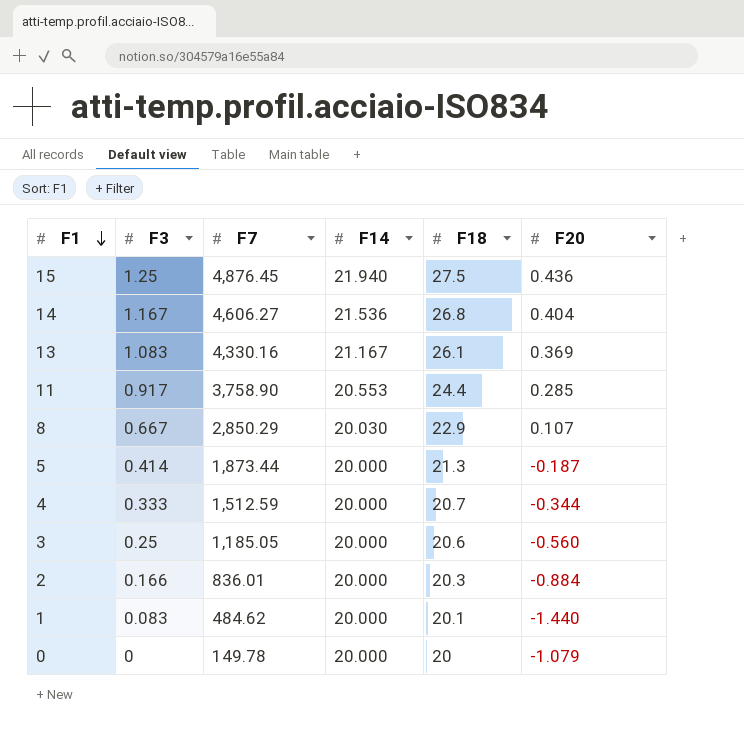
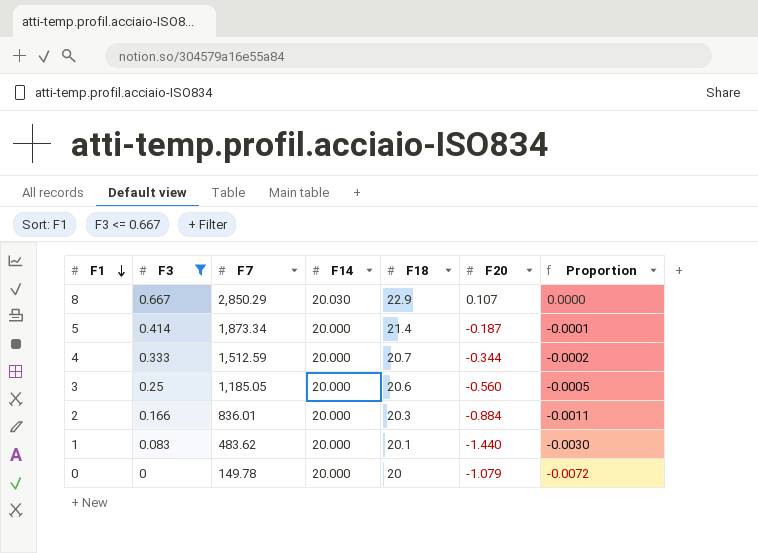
filter: none -> F3 <= 0.667
column Proportion | formula: none -> [F20] / [F7]
5 | F7: 1,873.44 -> 1,873.34
5 | F18: 21.3 -> 21.4
1 | F7: 484.62 -> 483.62

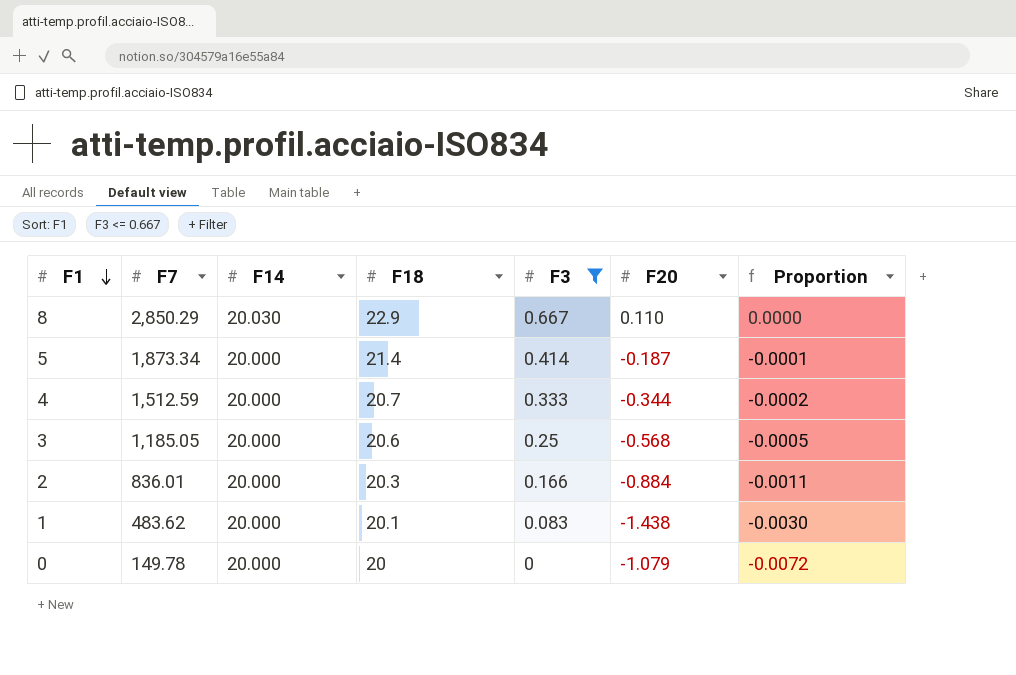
column F3 | position: 2 -> 5
8 | F20: 0.107 -> 0.110
3 | F20: -0.560 -> -0.568
1 | F20: -1.440 -> -1.438

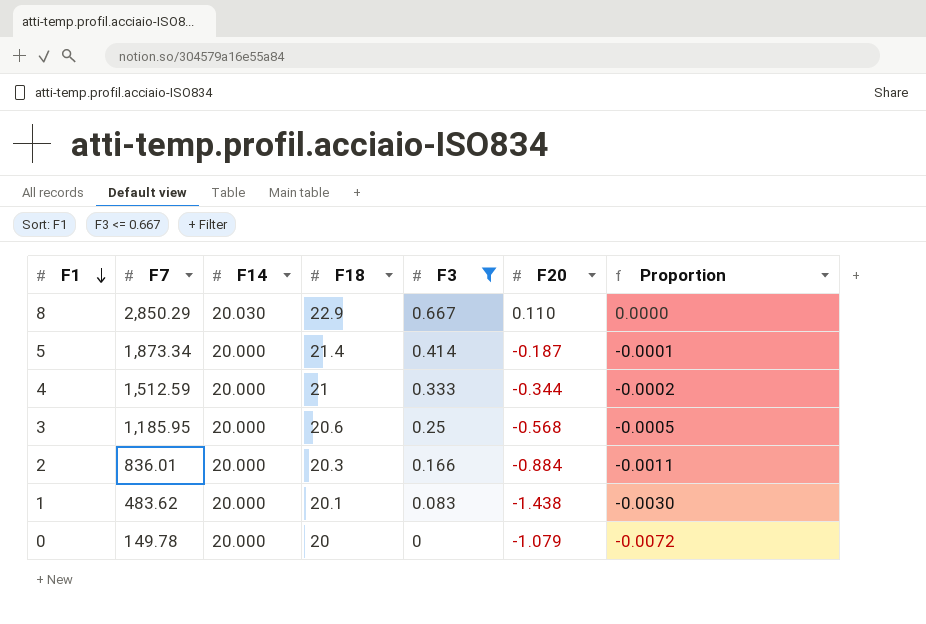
4 | F18: 20.7 -> 21
3 | F7: 1,185.05 -> 1,185.95

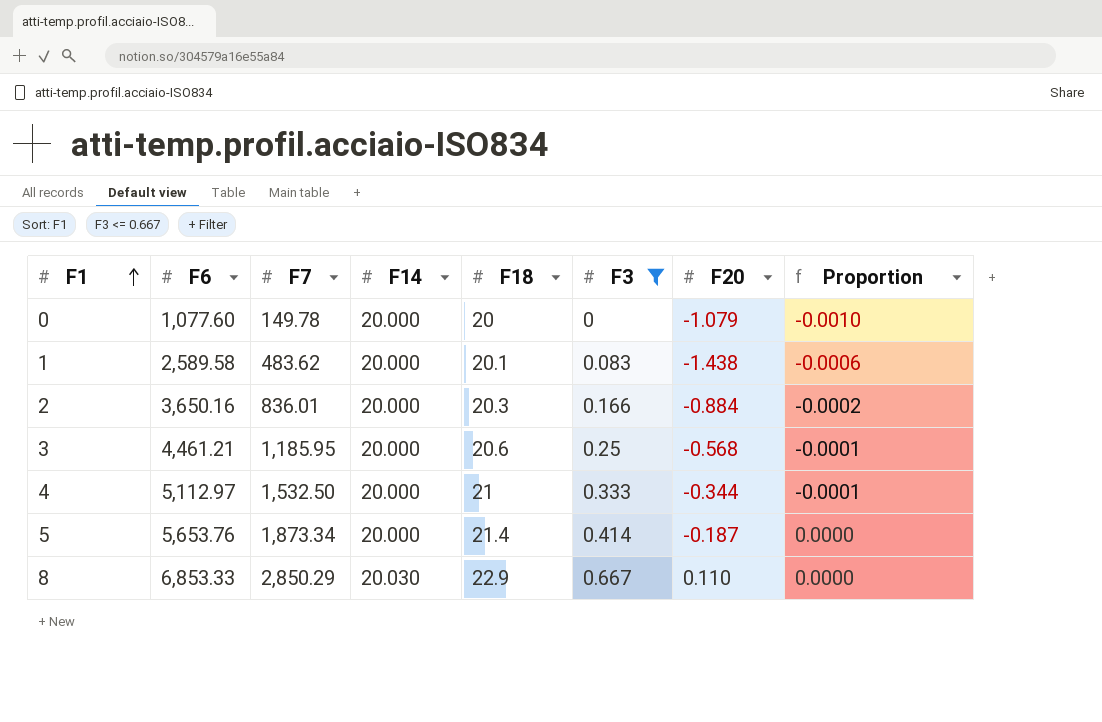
row order: F1 descending -> F1 ascending
column F6 | position: none -> 2
column Proportion | formula: [F20] / [F7] -> [F20] / [F6]
4 | F7: 1,512.59 -> 1,532.50

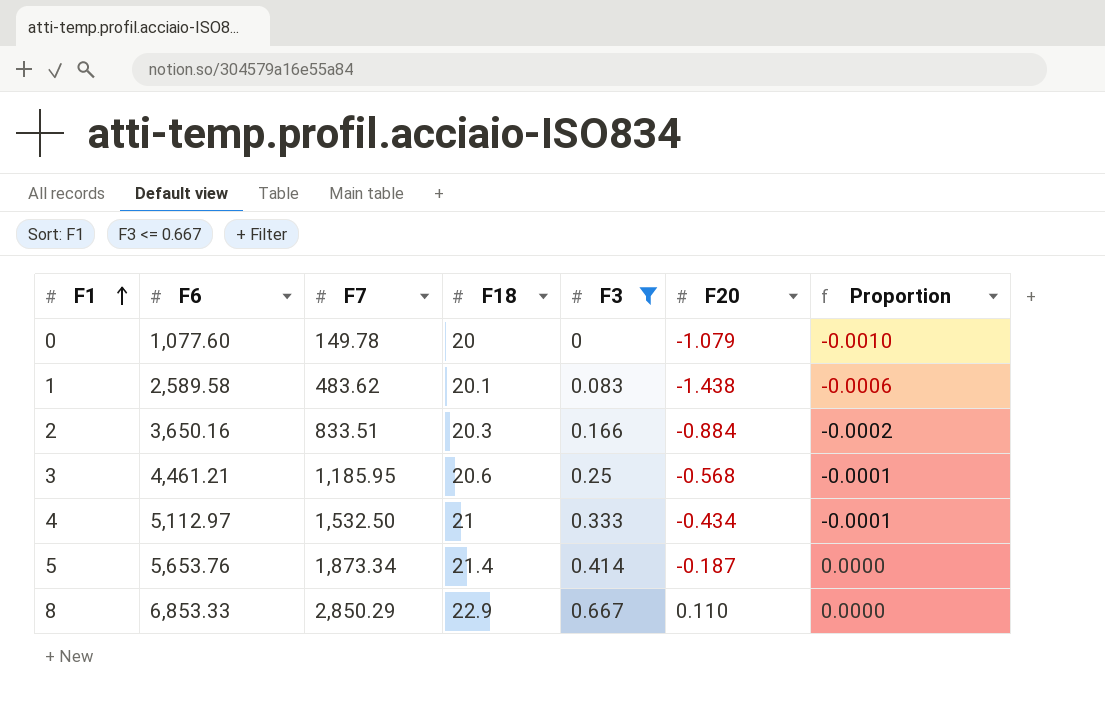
column F14 | position: 4 -> none
2 | F7: 836.01 -> 833.51
4 | F20: -0.344 -> -0.434

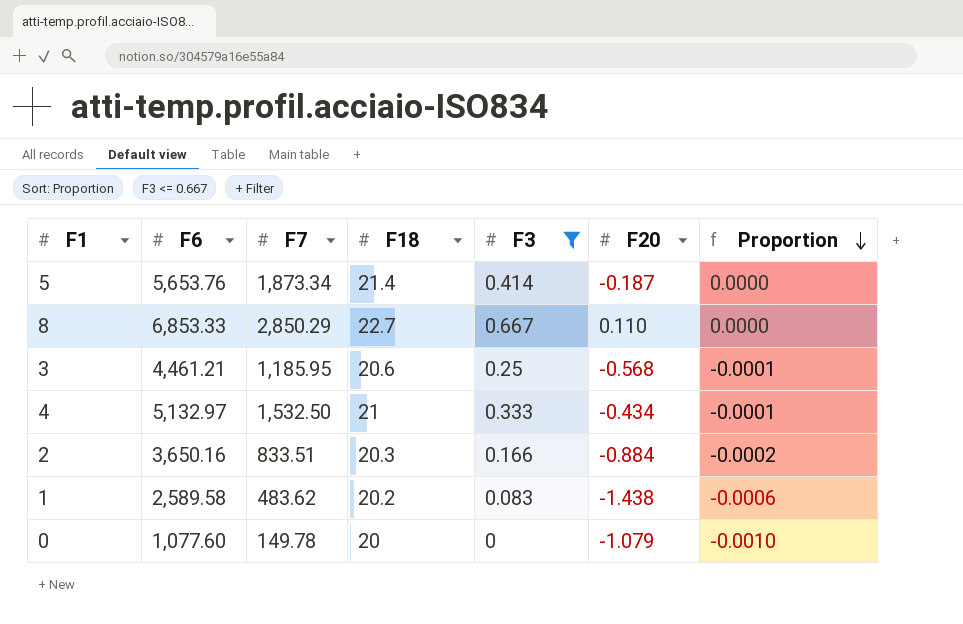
row order: F1 ascending -> Proportion descending
8 | F18: 22.9 -> 22.7
4 | F6: 5,112.97 -> 5,132.97
1 | F18: 20.1 -> 20.2

